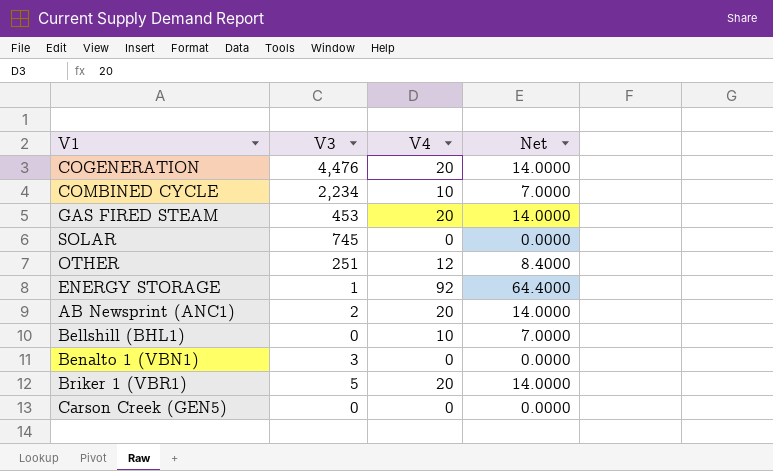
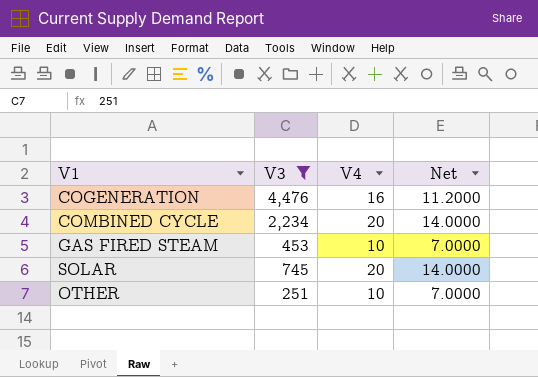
filter: none -> V3 >= 251
COGENERATION | V4: 20 -> 16
COGENERATION | Net: 14.0000 -> 11.2000
COMBINED CYCLE | V4: 10 -> 20
COMBINED CYCLE | Net: 7.0000 -> 14.0000
GAS FIRED STEAM | V4: 20 -> 10
GAS FIRED STEAM | Net: 14.0000 -> 7.0000
SOLAR | V4: 0 -> 20
SOLAR | Net: 0.0000 -> 14.0000
OTHER | V4: 12 -> 10
OTHER | Net: 8.4000 -> 7.0000

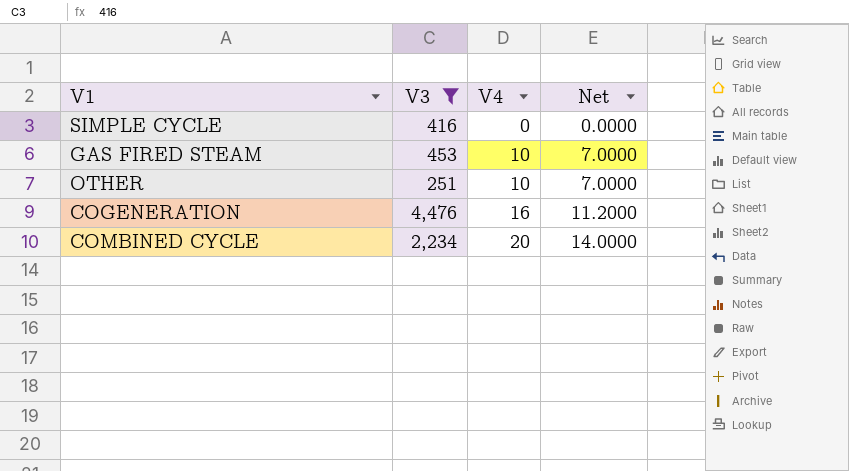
row order: none -> V4 ascending
row SOLAR: 745 | 20 | 14.0000 -> none
row SIMPLE CYCLE: none -> 416 | 0 | 0.0000

